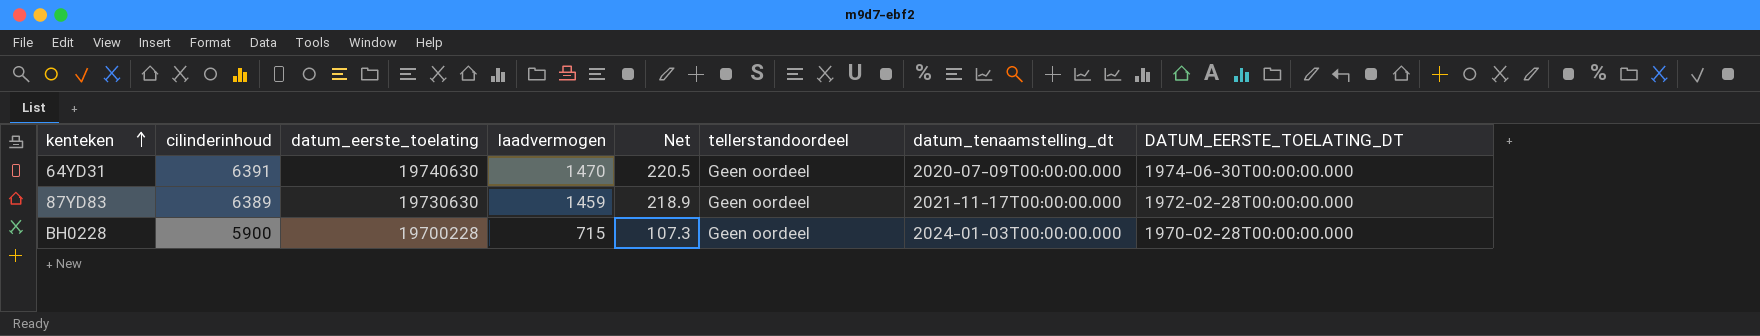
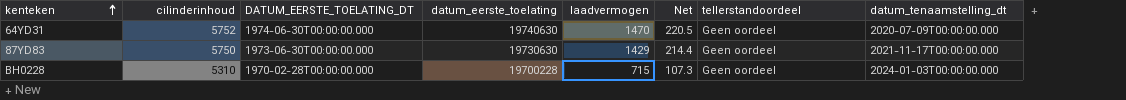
column DATUM_EERSTE_TOELATING_DT | position: 8 -> 3
64YD31 | cilinderinhoud: 6391 -> 5752
87YD83 | cilinderinhoud: 6389 -> 5750
87YD83 | DATUM_EERSTE_TOELATING_DT: 1972-02-28T00:00:00.000 -> 1973-06-30T00:00:00.000
87YD83 | laadvermogen: 1459 -> 1429
87YD83 | Net: 218.9 -> 214.4
BH0228 | cilinderinhoud: 5900 -> 5310

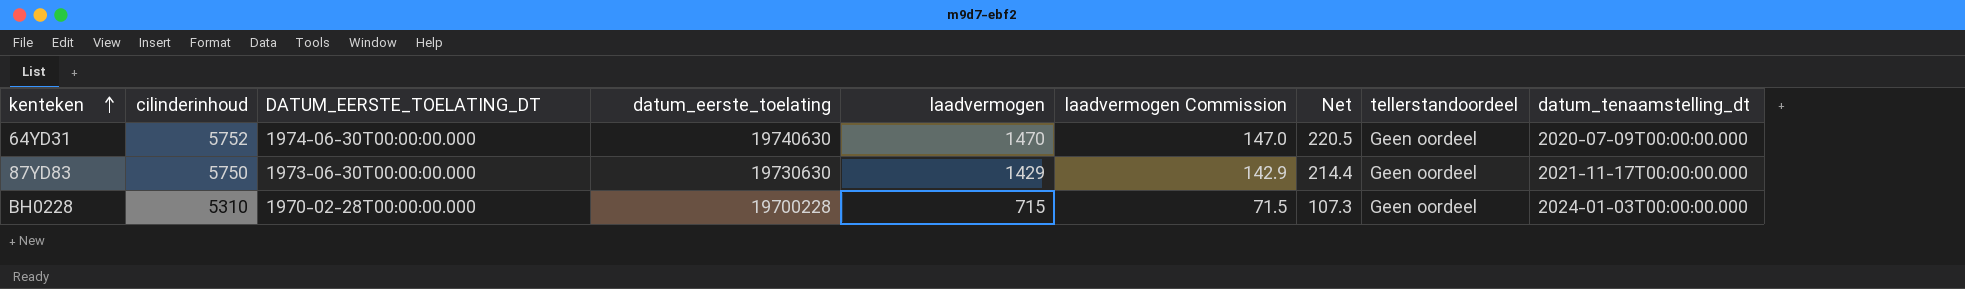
column laadvermogen Commission | formula: none -> [laadvermogen] * 0.1

